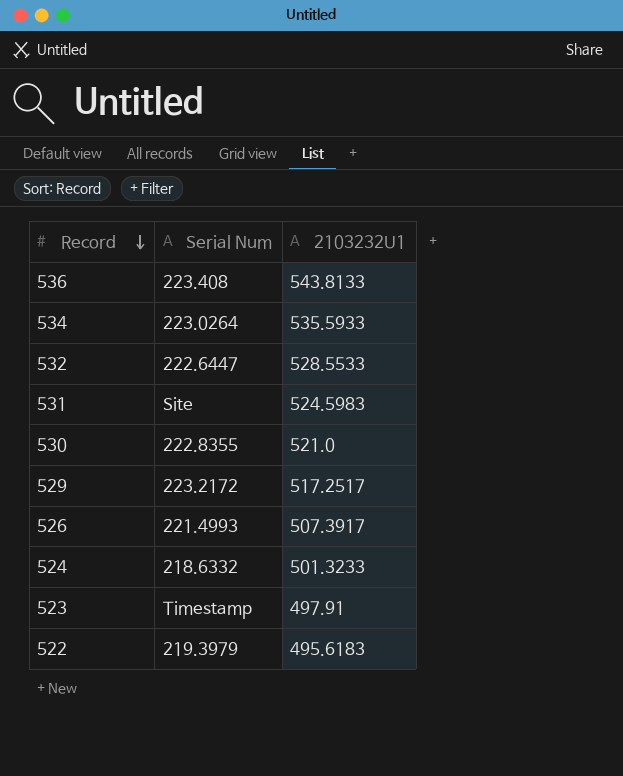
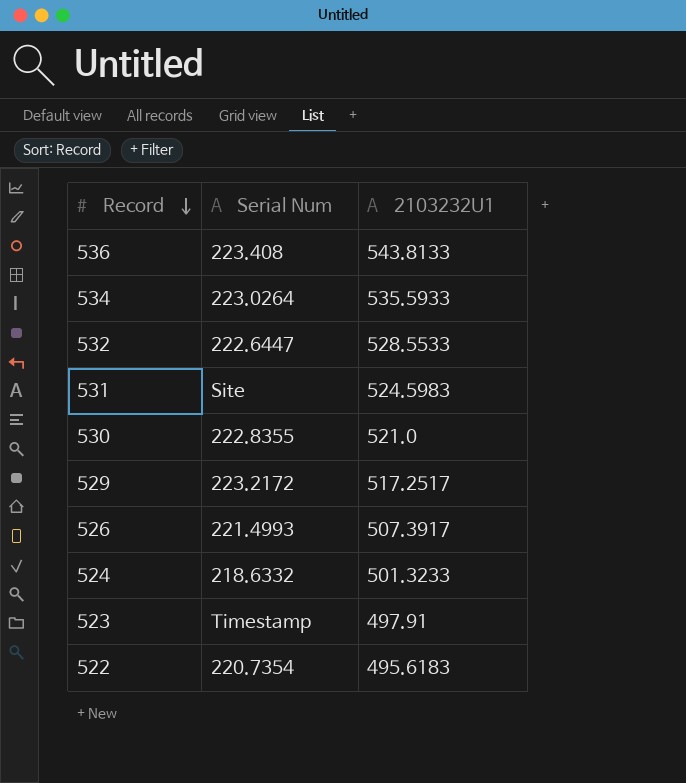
522 | Serial Num: 219.3979 -> 220.7354

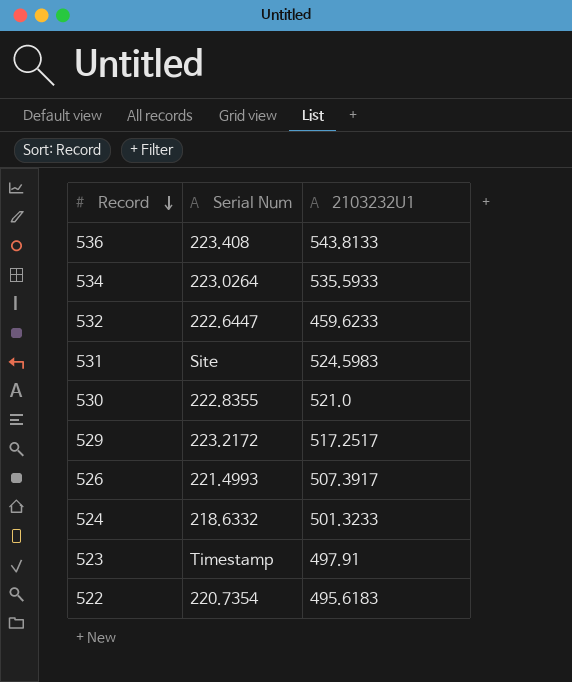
532 | 2103232U1: 528.5533 -> 459.6233

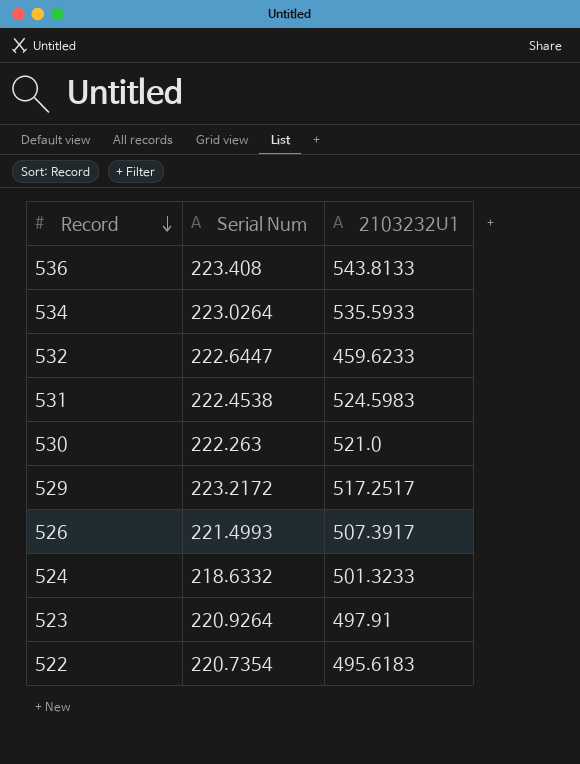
531 | Serial Num: Site -> 222.4538
530 | Serial Num: 222.8355 -> 222.263
523 | Serial Num: Timestamp -> 220.9264

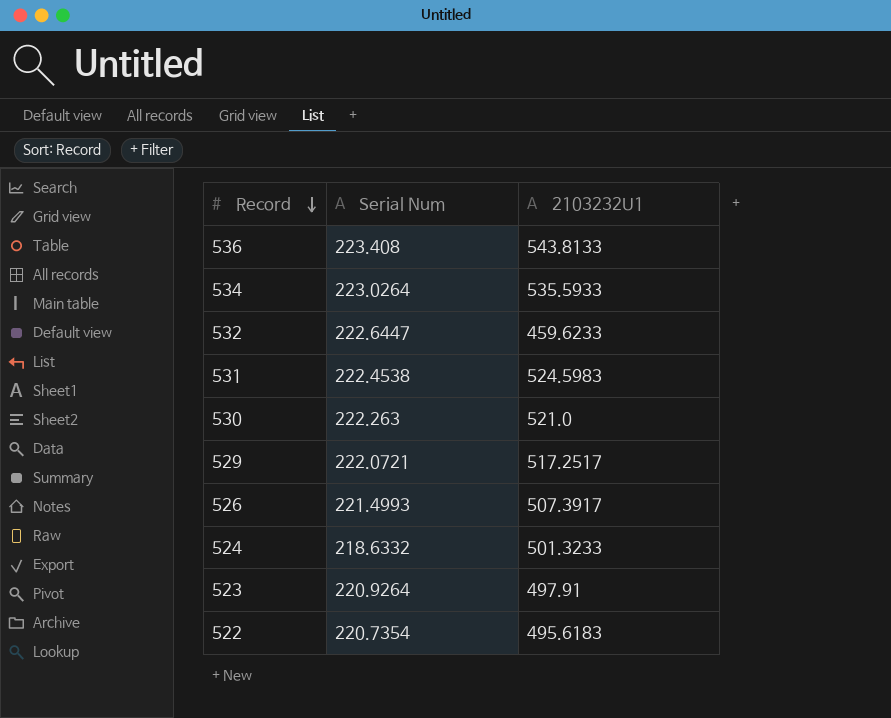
529 | Serial Num: 223.2172 -> 222.0721

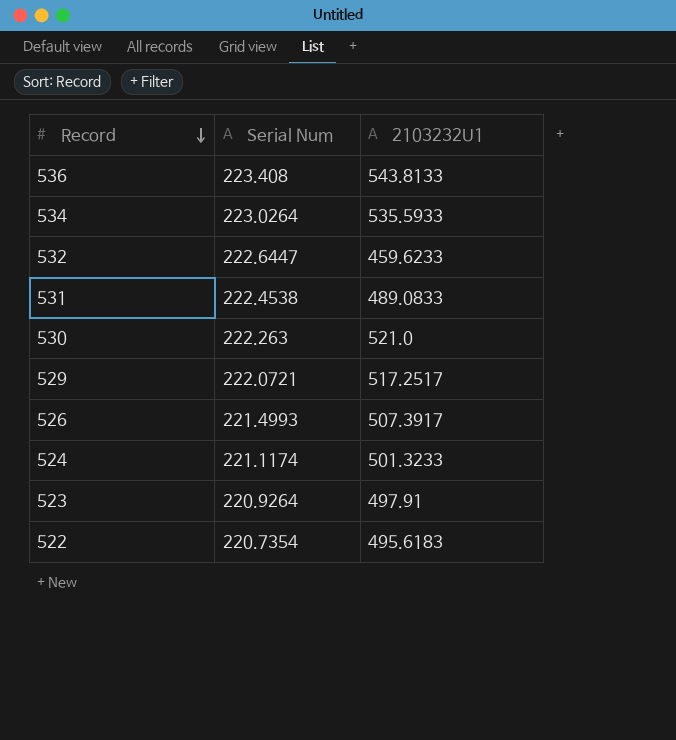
531 | 2103232U1: 524.5983 -> 489.0833
524 | Serial Num: 218.6332 -> 221.1174

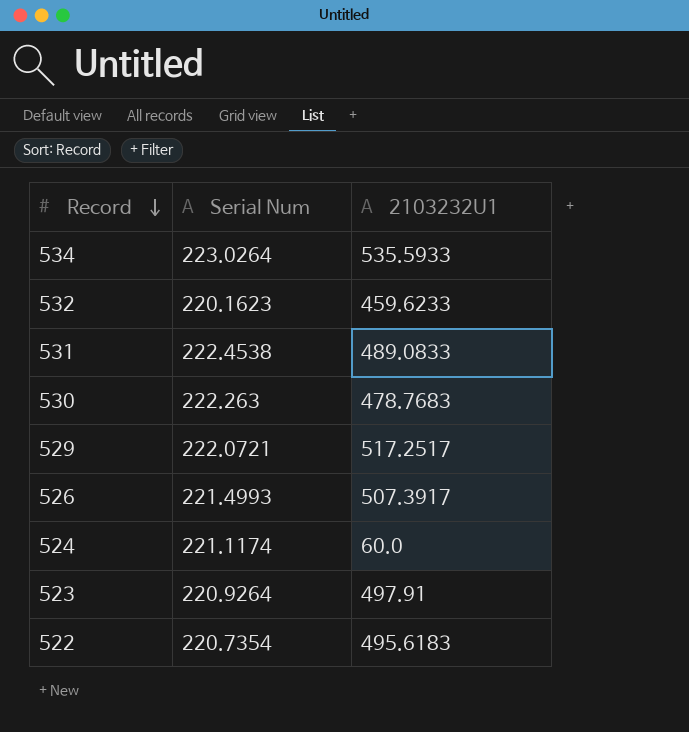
row 536: 223.408 | 543.8133 -> none
532 | Serial Num: 222.6447 -> 220.1623
530 | 2103232U1: 521.0 -> 478.7683
524 | 2103232U1: 501.3233 -> 60.0

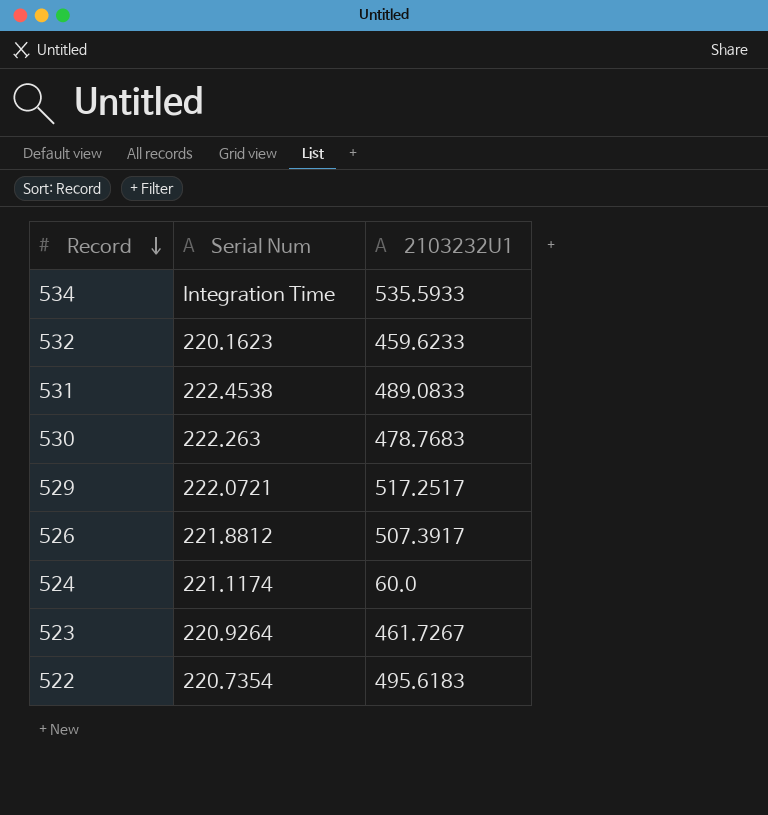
534 | Serial Num: 223.0264 -> Integration Time
526 | Serial Num: 221.4993 -> 221.8812
523 | 2103232U1: 497.91 -> 461.7267

